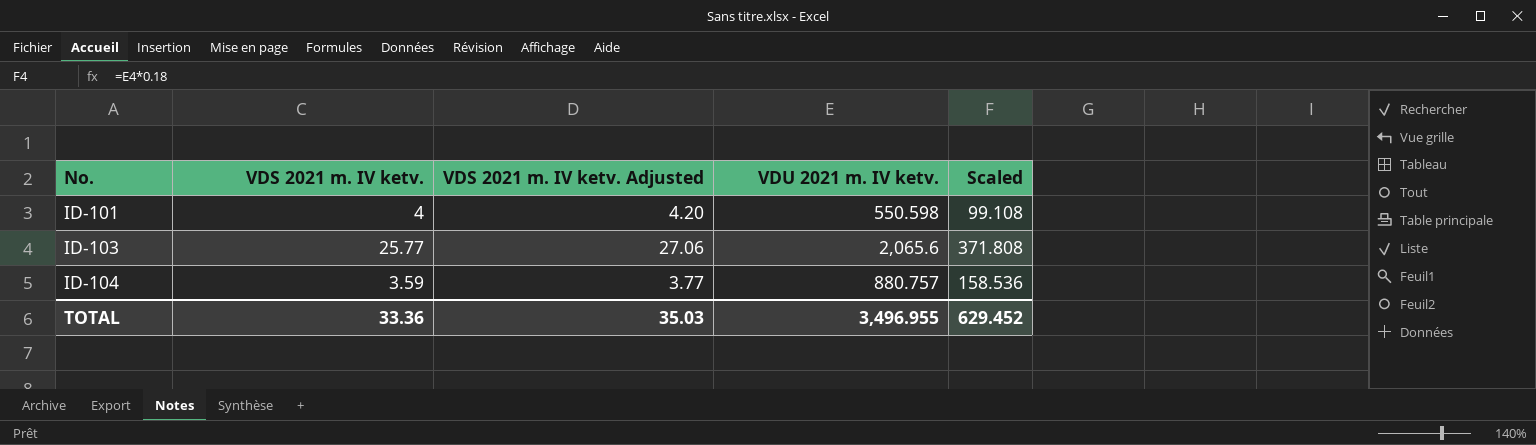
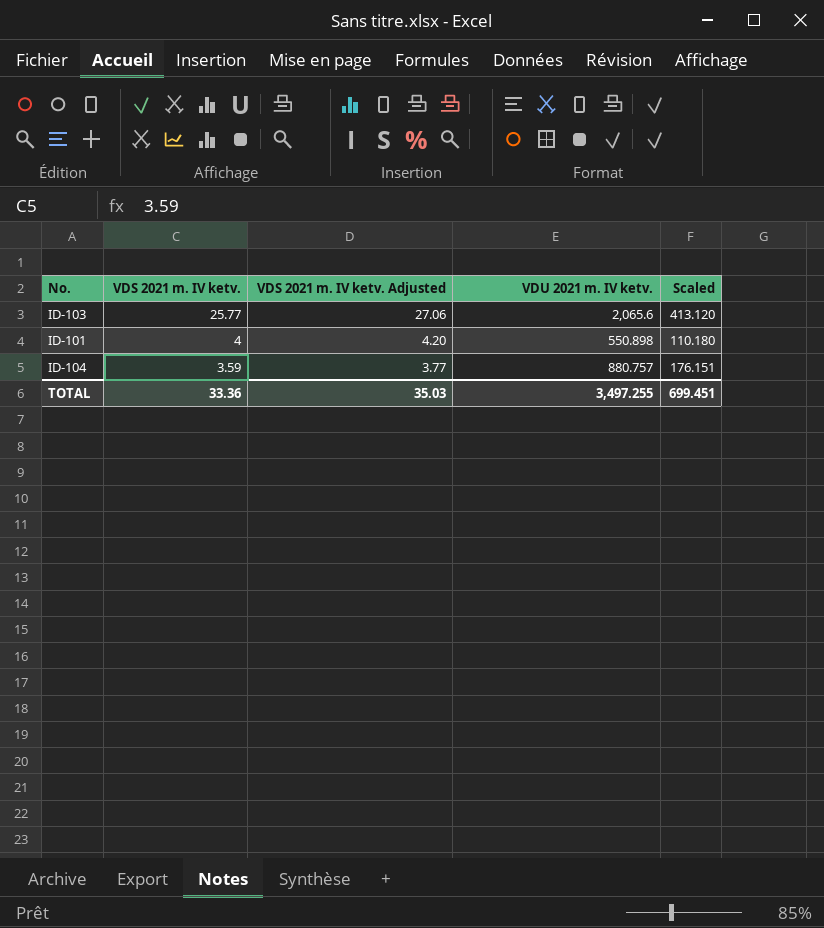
row order: No. ascending -> VDS 2021 m. IV ketv. descending
column Scaled | formula: [VDU 2021 m. IV ketv.] * 0.18 -> [VDU 2021 m. IV ketv.] * 0.2
ID-101 | VDU 2021 m. IV ketv.: 550.598 -> 550.898
TOTAL | VDU 2021 m. IV ketv.: 3,496.955 -> 3,497.255
TOTAL | Scaled: 629.452 -> 699.451

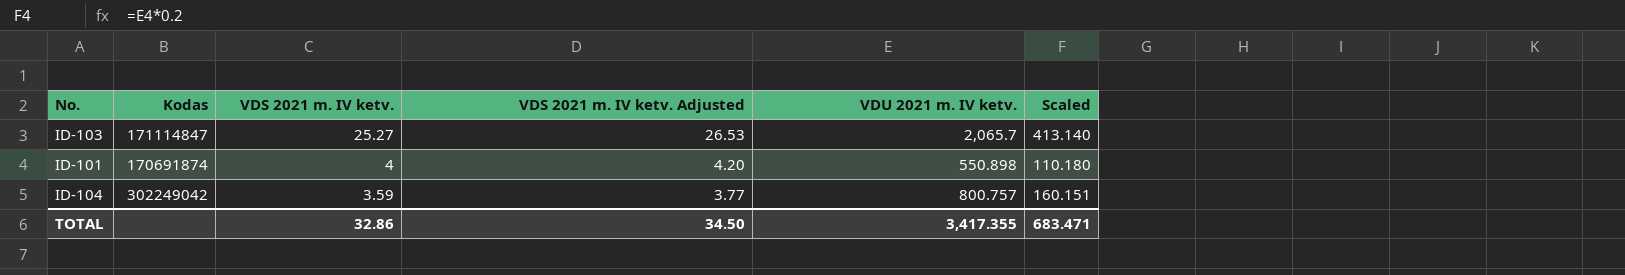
column Kodas | position: none -> 2
ID-103 | VDS 2021 m. IV ketv.: 25.77 -> 25.27
ID-103 | VDS 2021 m. IV ketv. Adjusted: 27.06 -> 26.53
ID-103 | VDU 2021 m. IV ketv.: 2,065.6 -> 2,065.7
ID-103 | Scaled: 413.120 -> 413.140
ID-104 | VDU 2021 m. IV ketv.: 880.757 -> 800.757
ID-104 | Scaled: 176.151 -> 160.151
TOTAL | VDS 2021 m. IV ketv.: 33.36 -> 32.86
TOTAL | VDS 2021 m. IV ketv. Adjusted: 35.03 -> 34.50
TOTAL | VDU 2021 m. IV ketv.: 3,497.255 -> 3,417.355
TOTAL | Scaled: 699.451 -> 683.471

